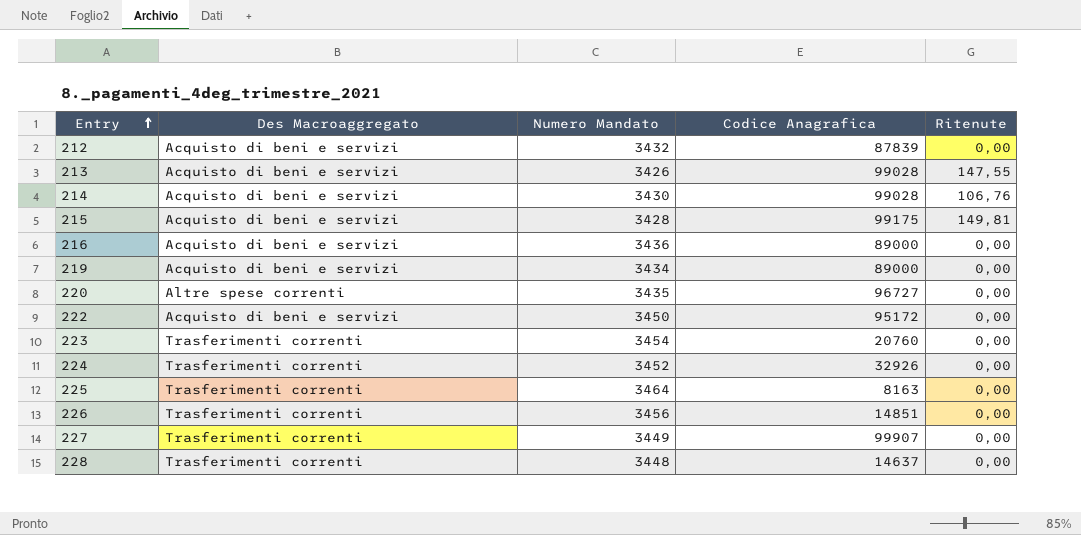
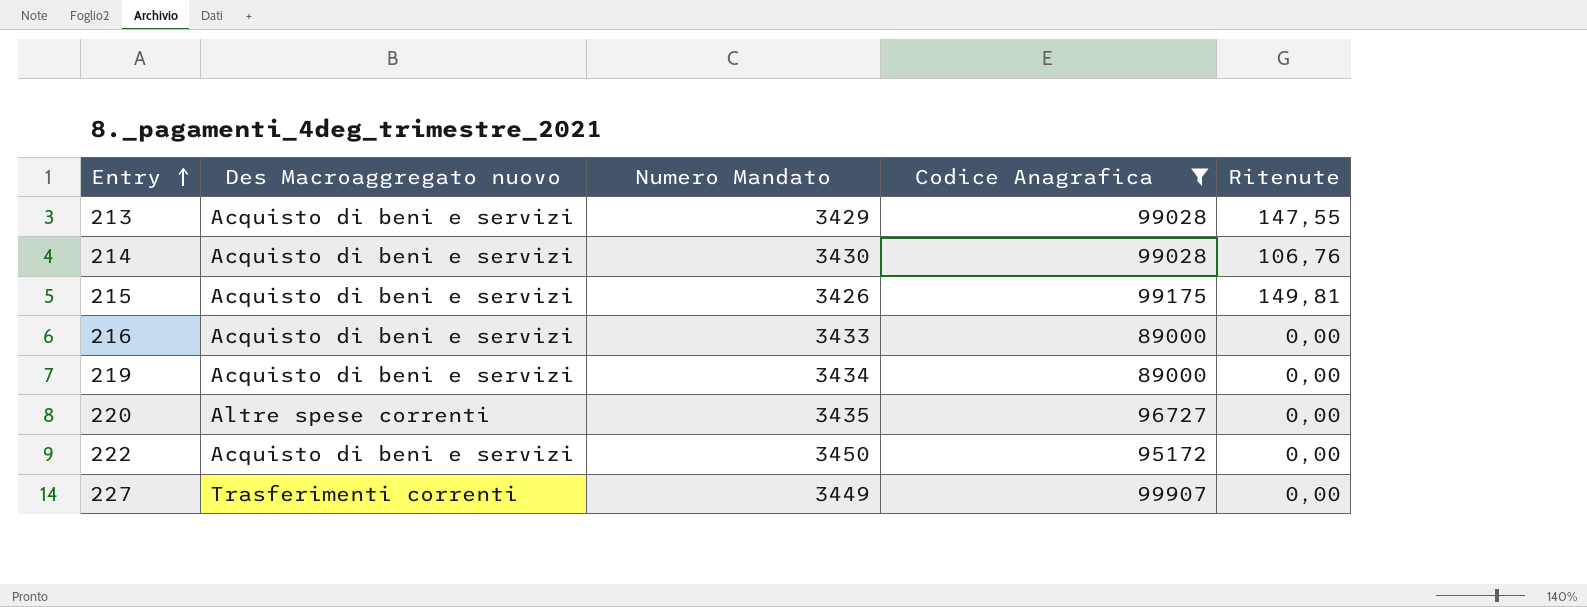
filter: none -> Codice Anagrafica >= 89000
column name: Des Macroaggregato -> Des Macroaggregato nuovo
213 | Numero Mandato: 3426 -> 3429
215 | Numero Mandato: 3428 -> 3426
216 | Numero Mandato: 3436 -> 3433

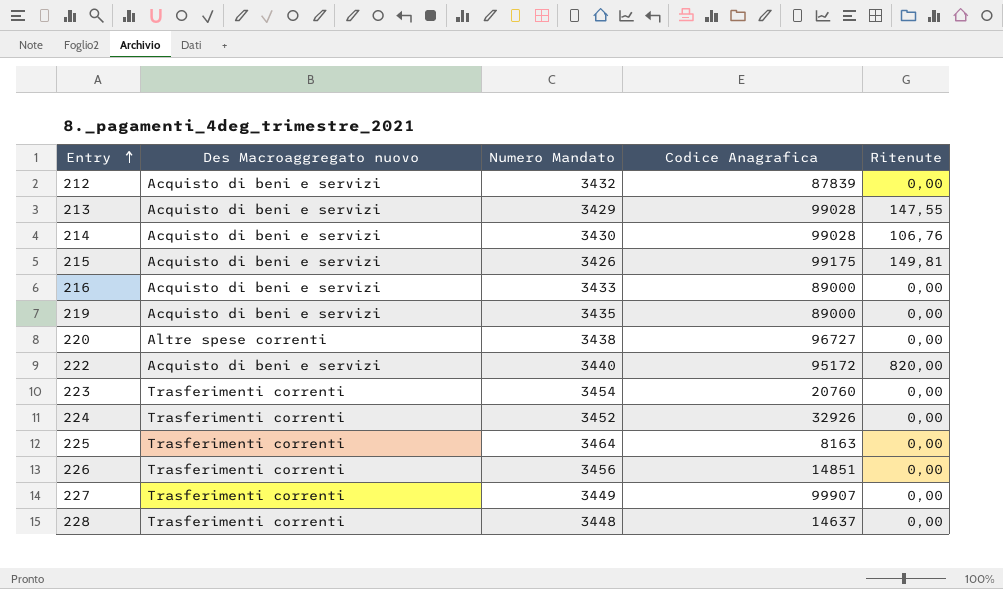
filter: Codice Anagrafica >= 89000 -> none
219 | Numero Mandato: 3434 -> 3435
220 | Numero Mandato: 3435 -> 3438
222 | Numero Mandato: 3450 -> 3440
222 | Ritenute: 0,00 -> 820,00

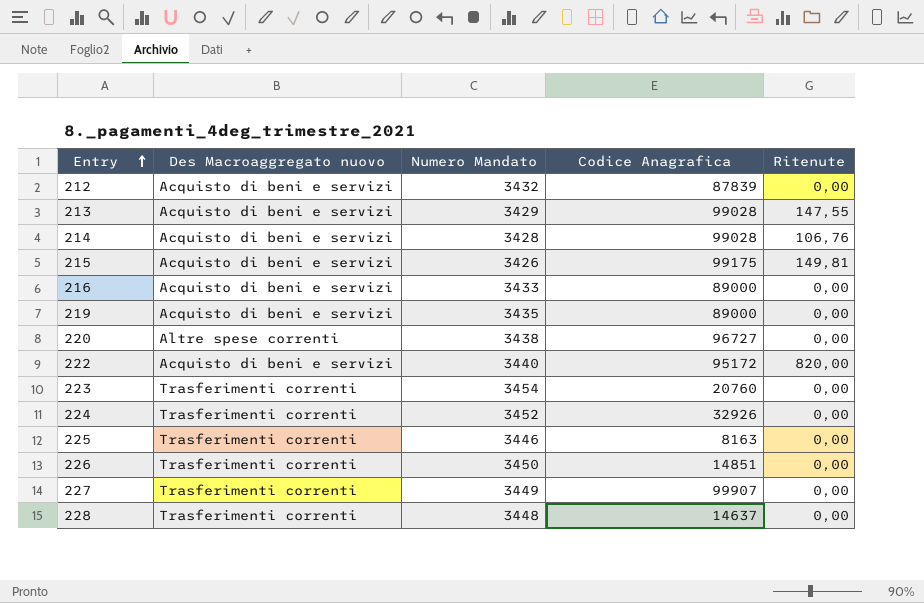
214 | Numero Mandato: 3430 -> 3428
225 | Numero Mandato: 3464 -> 3446
226 | Numero Mandato: 3456 -> 3450

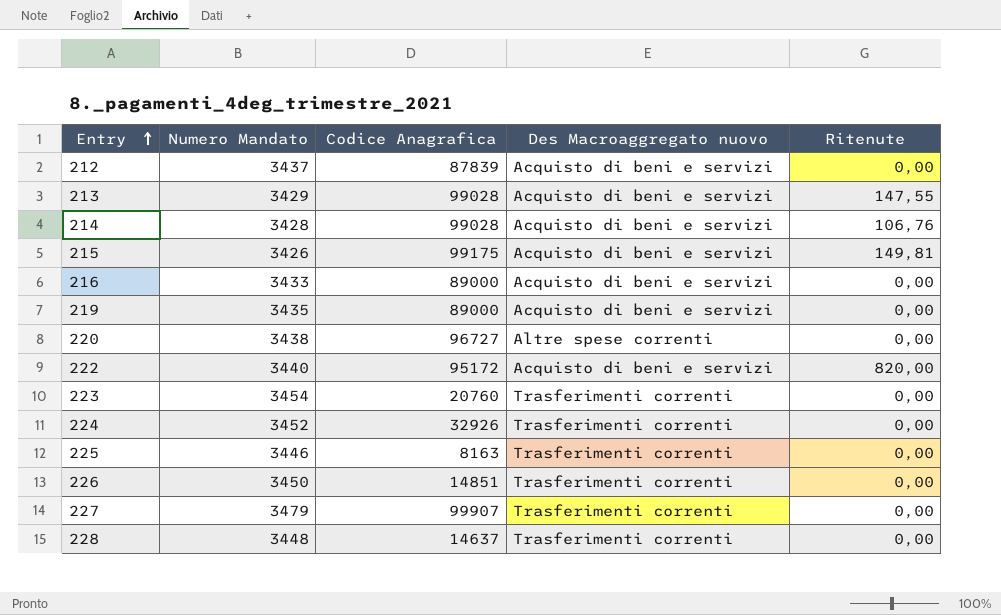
column Des Macroaggregato nuovo | position: 2 -> 4
212 | Numero Mandato: 3432 -> 3437
227 | Numero Mandato: 3449 -> 3479

